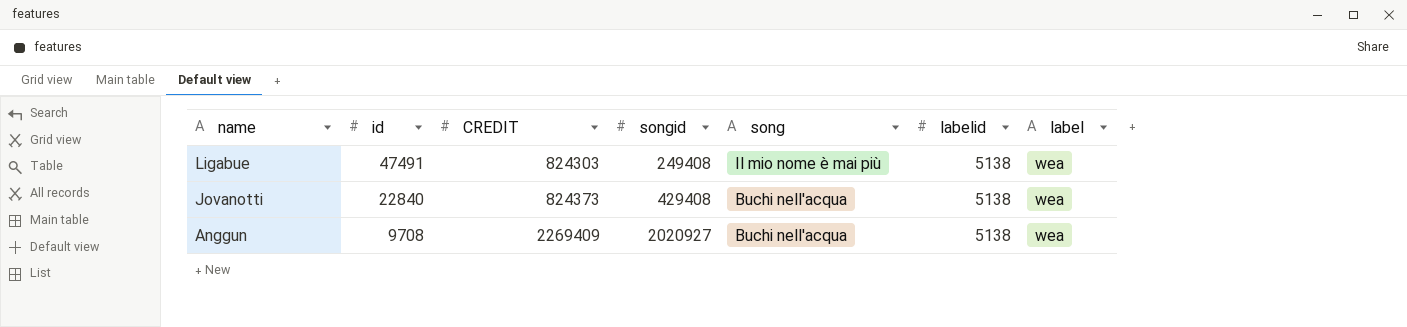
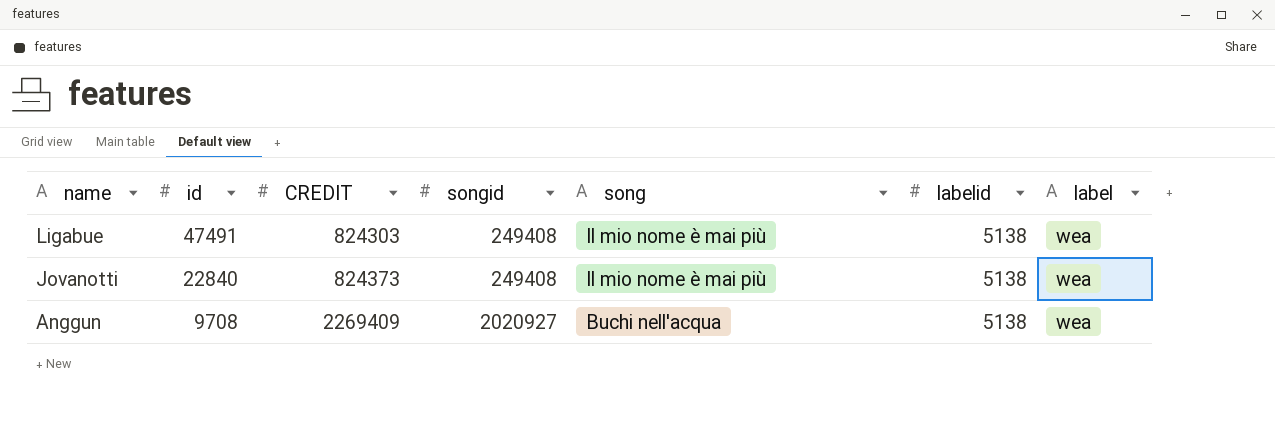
Jovanotti | songid: 429408 -> 249408
Jovanotti | song: Buchi nell'acqua -> Il mio nome è mai più

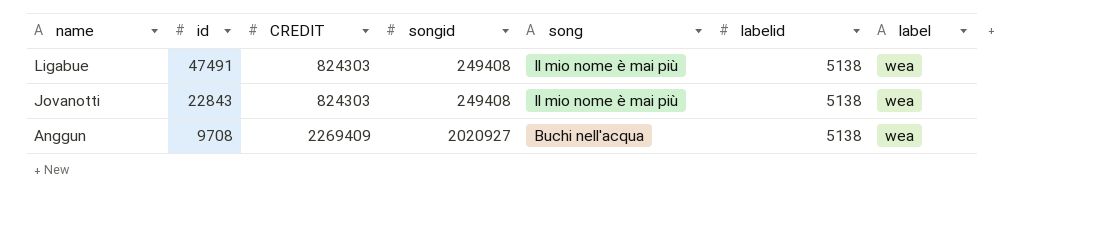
Jovanotti | id: 22840 -> 22843
Jovanotti | CREDIT: 824373 -> 824303

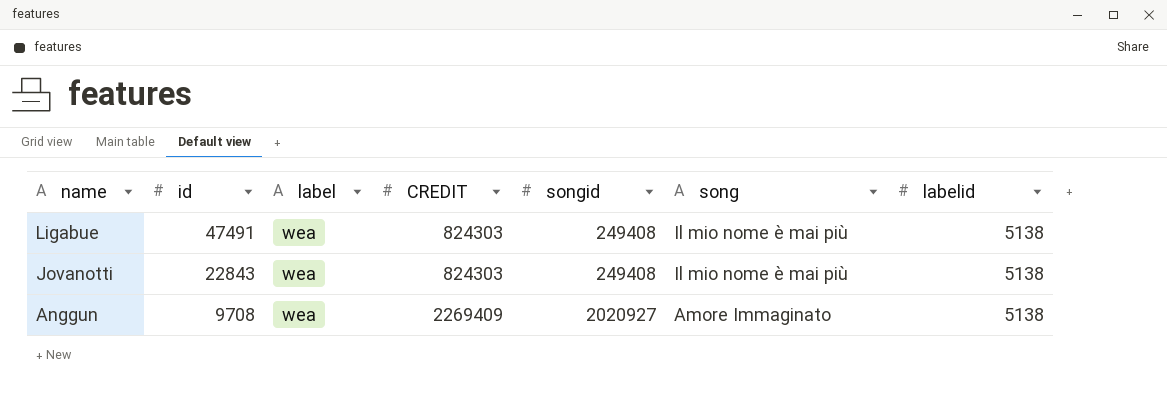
column label | position: 7 -> 3
Anggun | song: Buchi nell'acqua -> Amore Immaginato

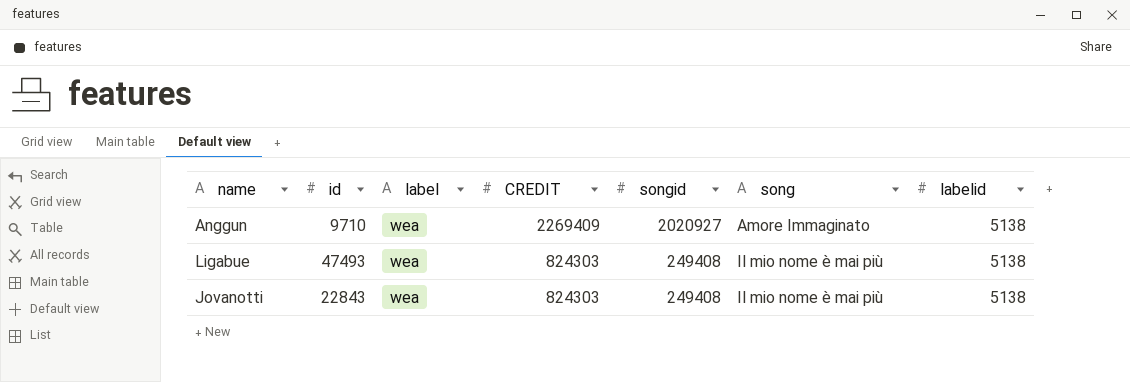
row order: name descending -> CREDIT descending
Anggun | id: 9708 -> 9710
Ligabue | id: 47491 -> 47493

